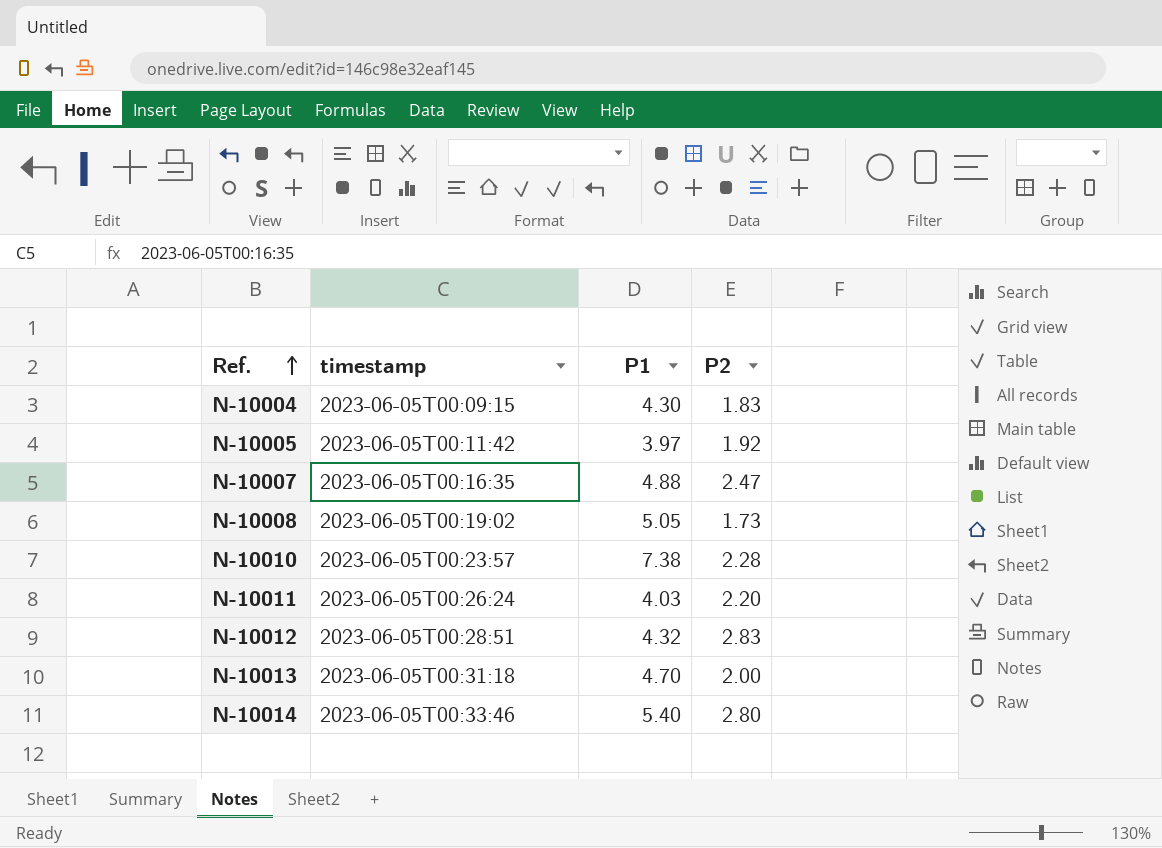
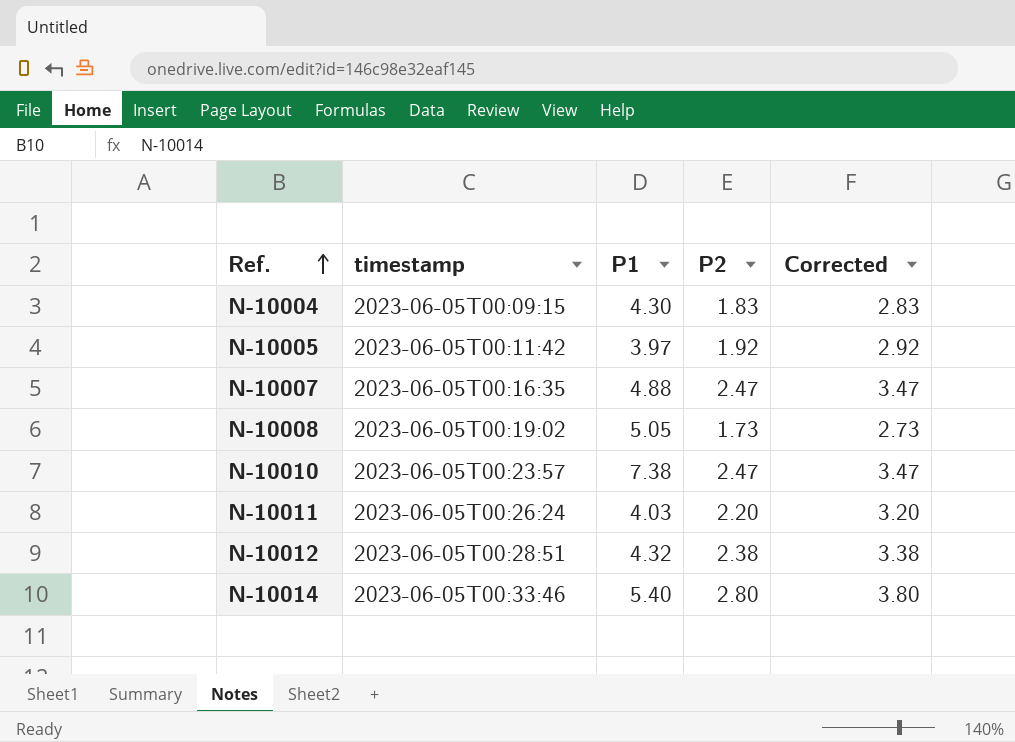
column Corrected | formula: none -> [P2] + 1
row N-10013: 2023-06-05T00:31:18 | 4.70 | 2.00 -> none
N-10010 | P2: 2.28 -> 2.47
N-10012 | P2: 2.83 -> 2.38

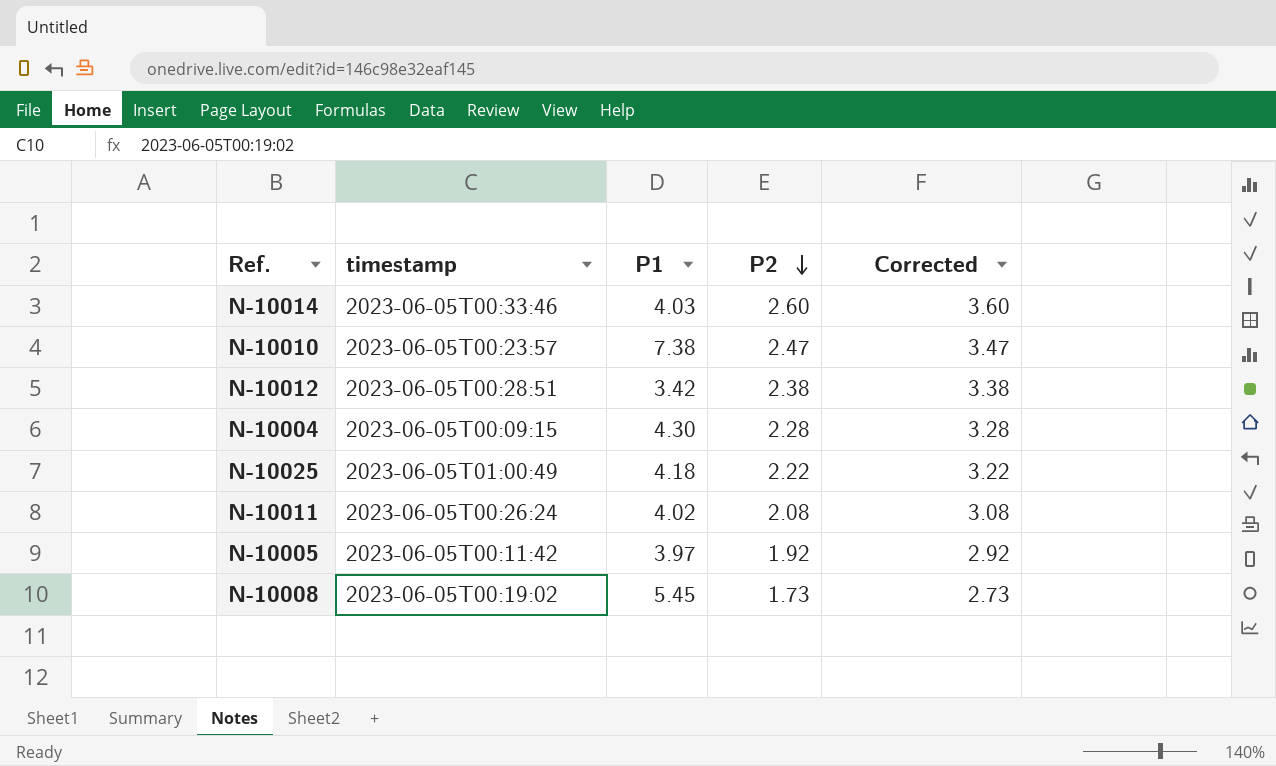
row order: Ref. ascending -> P2 descending
row N-10007: 2023-06-05T00:16:35 | 4.88 | 2.47 | 3.47 -> none
N-10014 | P1: 5.40 -> 4.03
N-10014 | P2: 2.80 -> 2.60
N-10014 | Corrected: 3.80 -> 3.60
N-10012 | P1: 4.32 -> 3.42
N-10004 | P2: 1.83 -> 2.28
N-10004 | Corrected: 2.83 -> 3.28
row N-10025: none -> 2023-06-05T01:00:49 | 4.18 | 2.22 | 3.22
N-10011 | P1: 4.03 -> 4.02
N-10011 | P2: 2.20 -> 2.08
N-10011 | Corrected: 3.20 -> 3.08
N-10008 | P1: 5.05 -> 5.45

